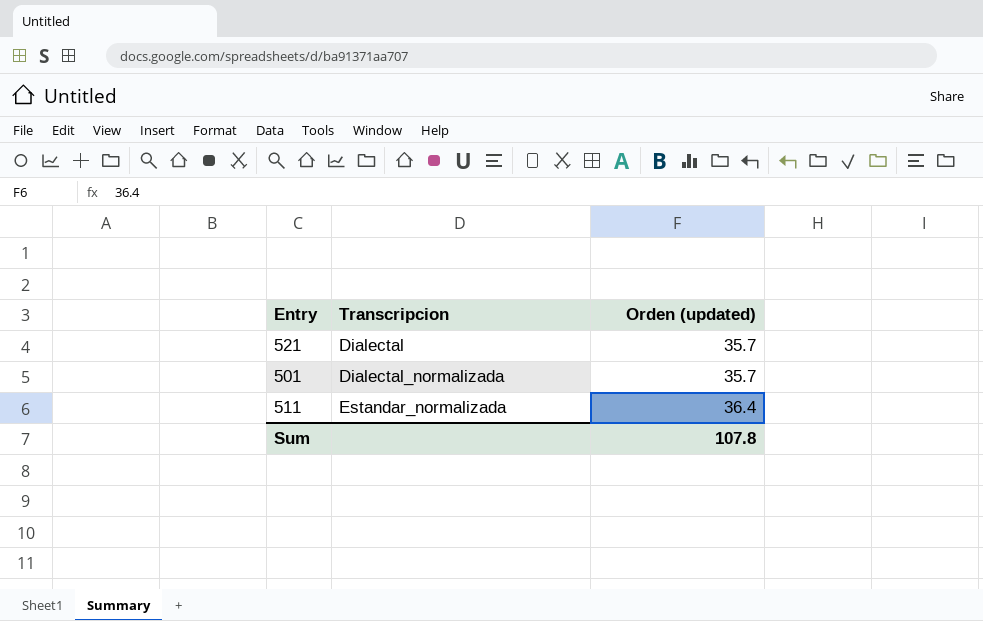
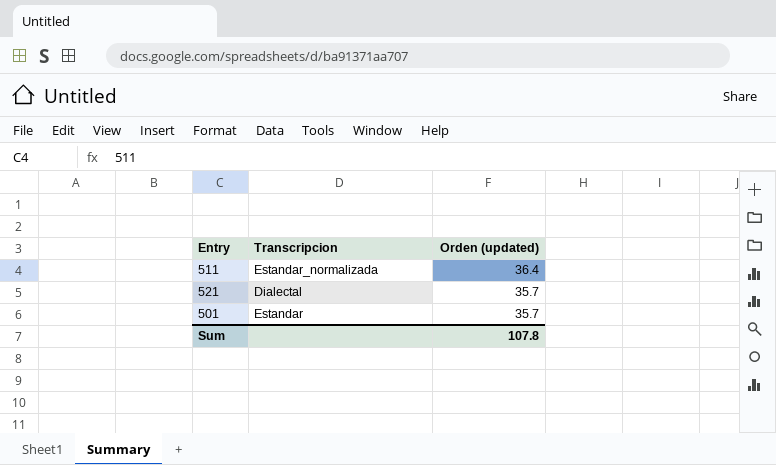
row order: Transcripcion ascending -> Orden (updated) descending
501 | Transcripcion: Dialectal_normalizada -> Estandar

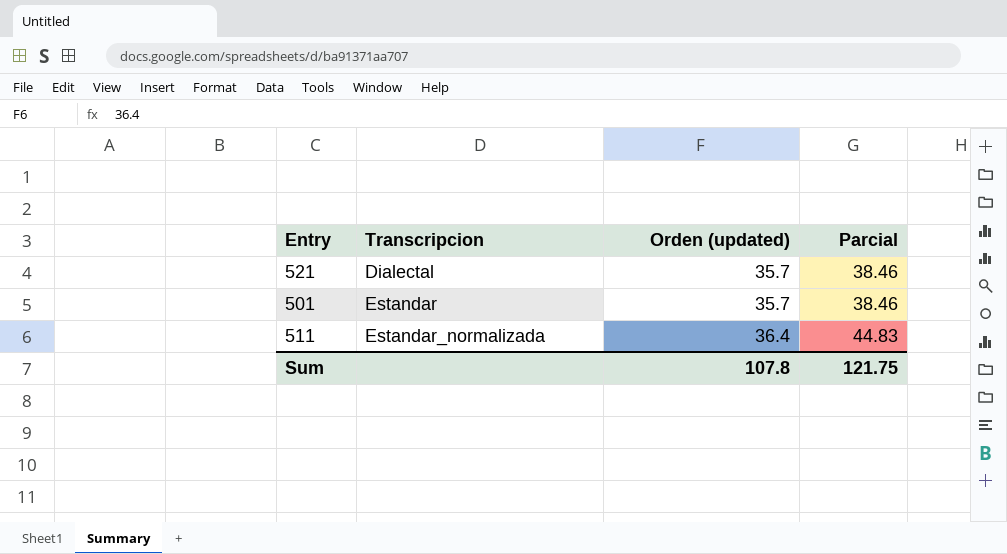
row order: Orden (updated) descending -> Transcripcion ascending
column Parcial | position: none -> 4

